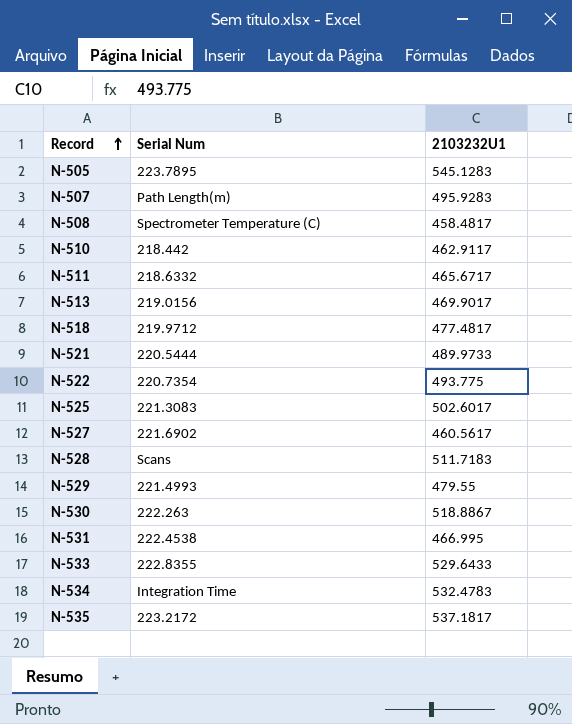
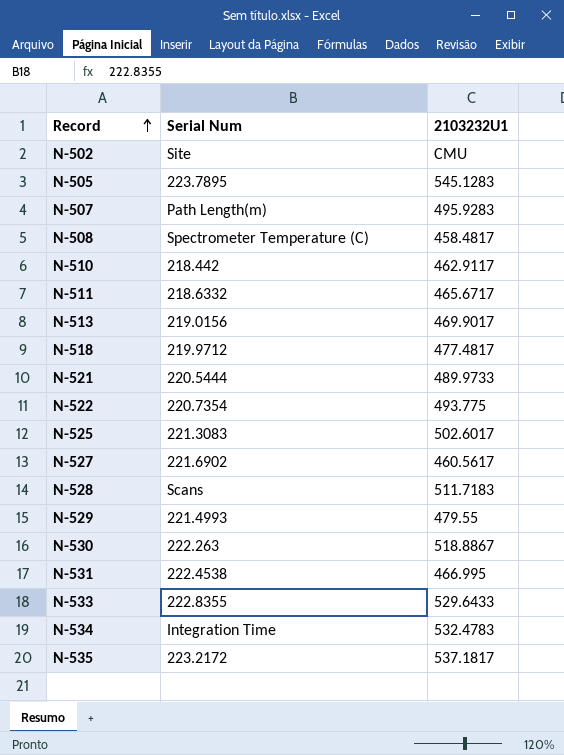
row N-502: none -> Site | CMU

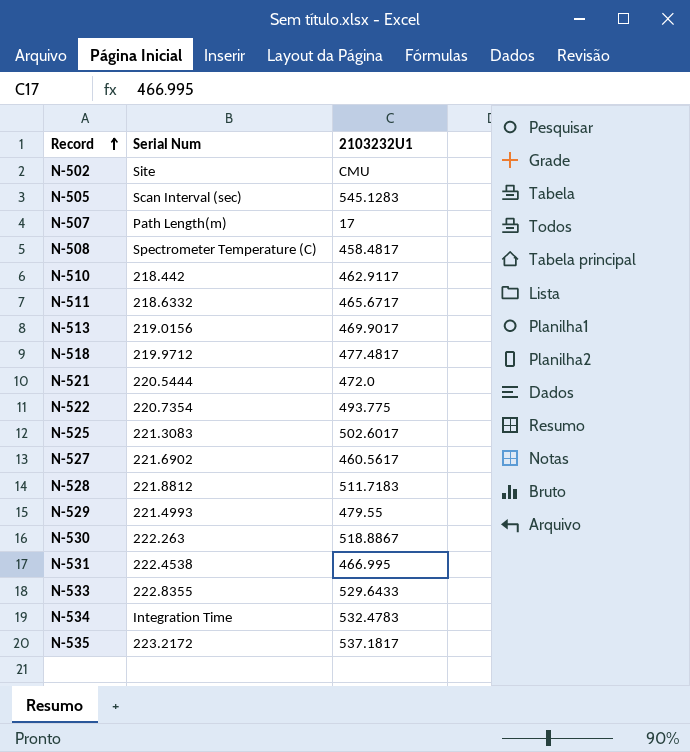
N-505 | Serial Num: 223.7895 -> Scan Interval (sec)
N-507 | 2103232U1: 495.9283 -> 17
N-521 | 2103232U1: 489.9733 -> 472.0
N-528 | Serial Num: Scans -> 221.8812

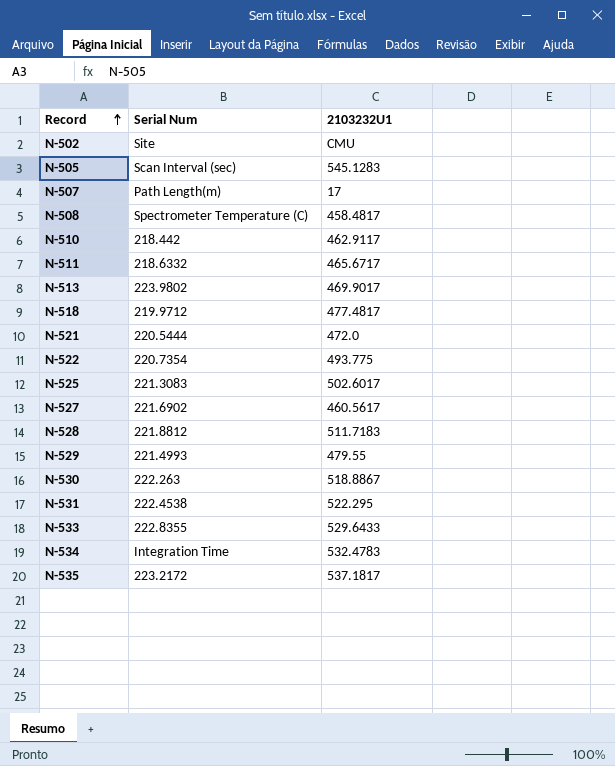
N-513 | Serial Num: 219.0156 -> 223.9802
N-531 | 2103232U1: 466.995 -> 522.295

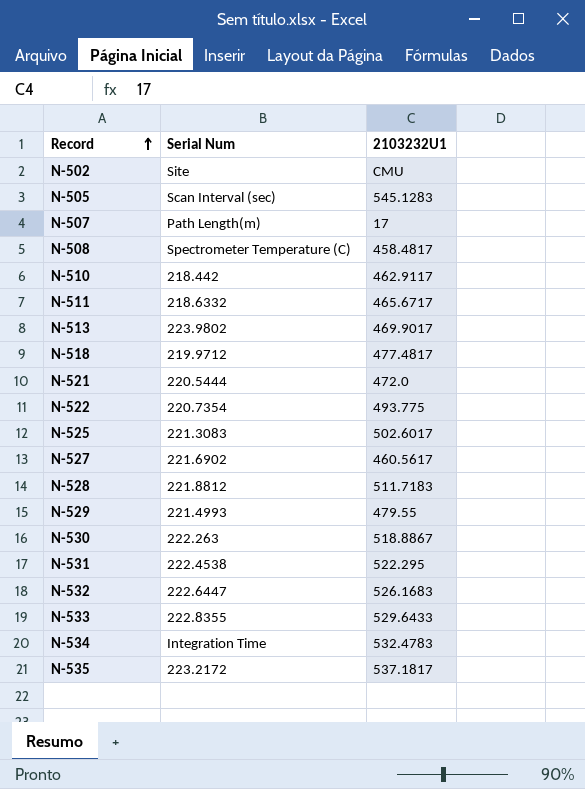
row N-532: none -> 222.6447 | 526.1683

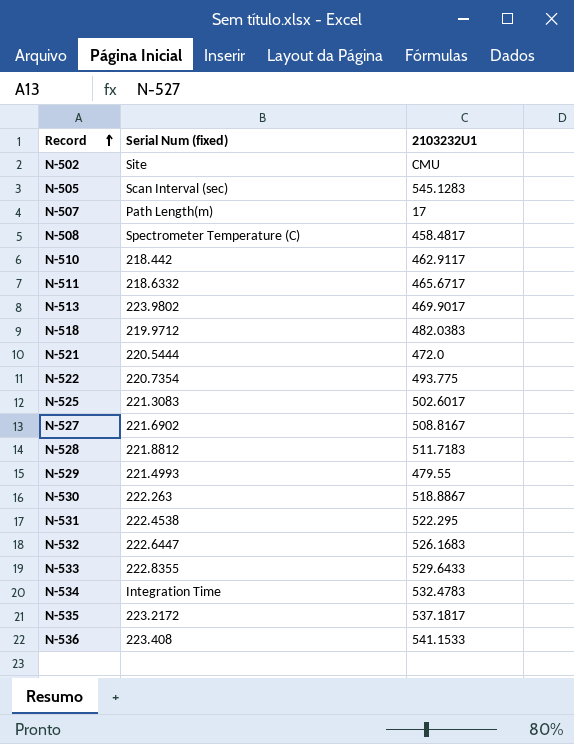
column name: Serial Num -> Serial Num (fixed)
N-518 | 2103232U1: 477.4817 -> 482.0383
N-527 | 2103232U1: 460.5617 -> 508.8167
row N-536: none -> 223.408 | 541.1533

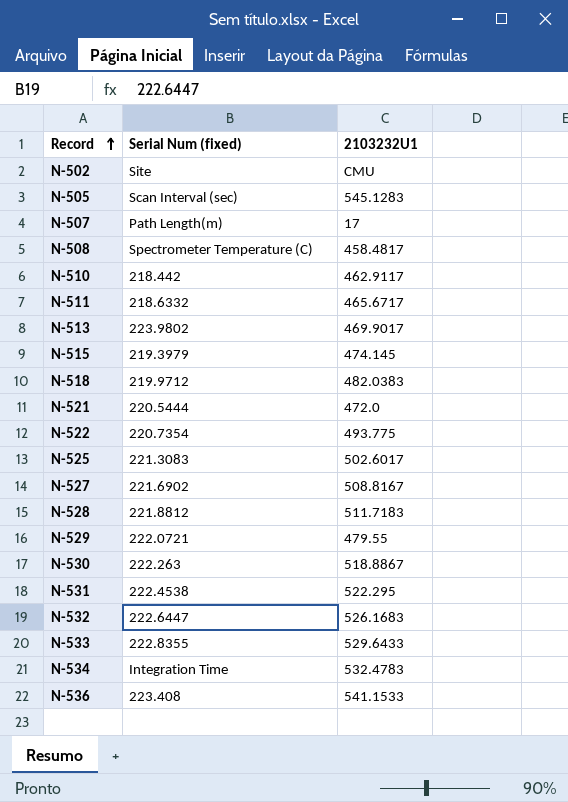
row N-535: 223.2172 | 537.1817 -> none
row N-515: none -> 219.3979 | 474.145
N-529 | Serial Num (fixed): 221.4993 -> 222.0721

